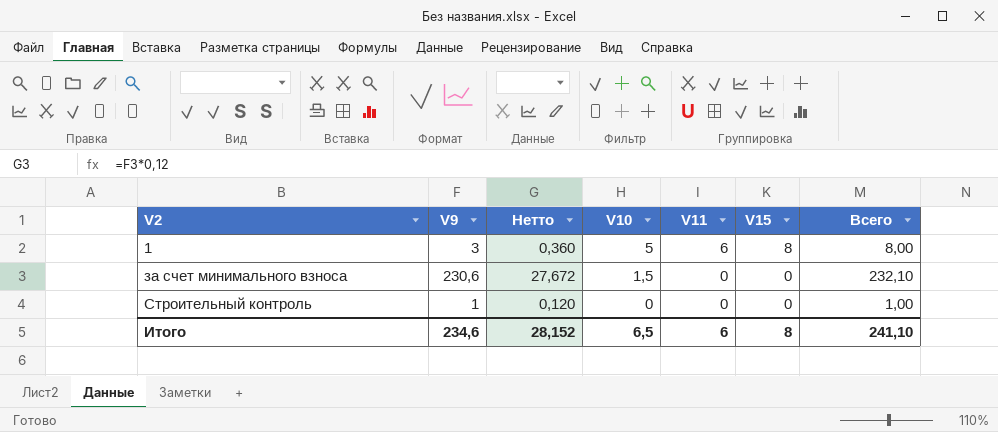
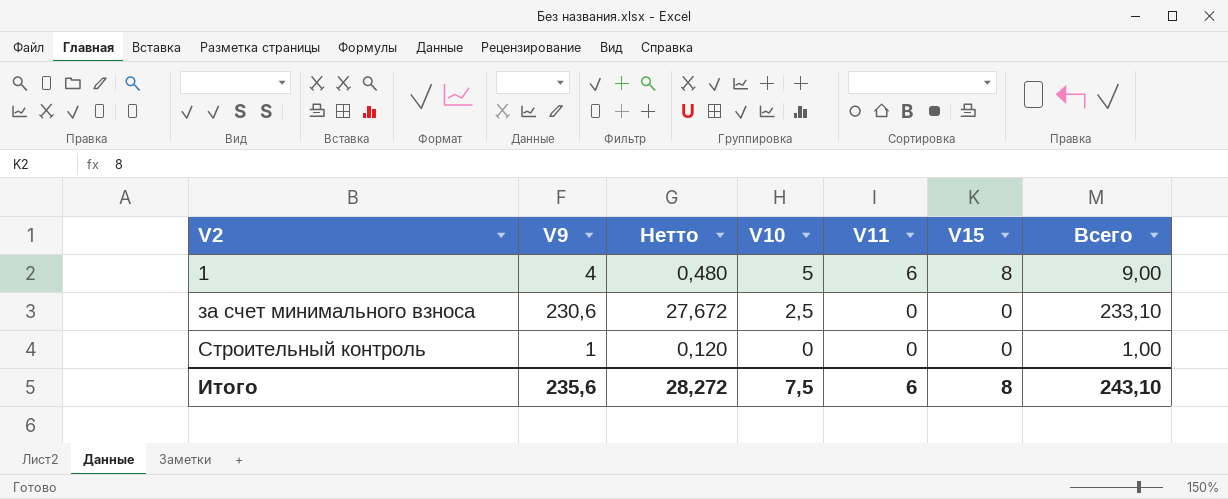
1 | V9: 3 -> 4
1 | Нетто: 0,360 -> 0,480
1 | Всего: 8,00 -> 9,00
за счет минимального взноса | V10: 1,5 -> 2,5
за счет минимального взноса | Всего: 232,10 -> 233,10
Итого | V9: 234,6 -> 235,6
Итого | Нетто: 28,152 -> 28,272
Итого | V10: 6,5 -> 7,5
Итого | Всего: 241,10 -> 243,10

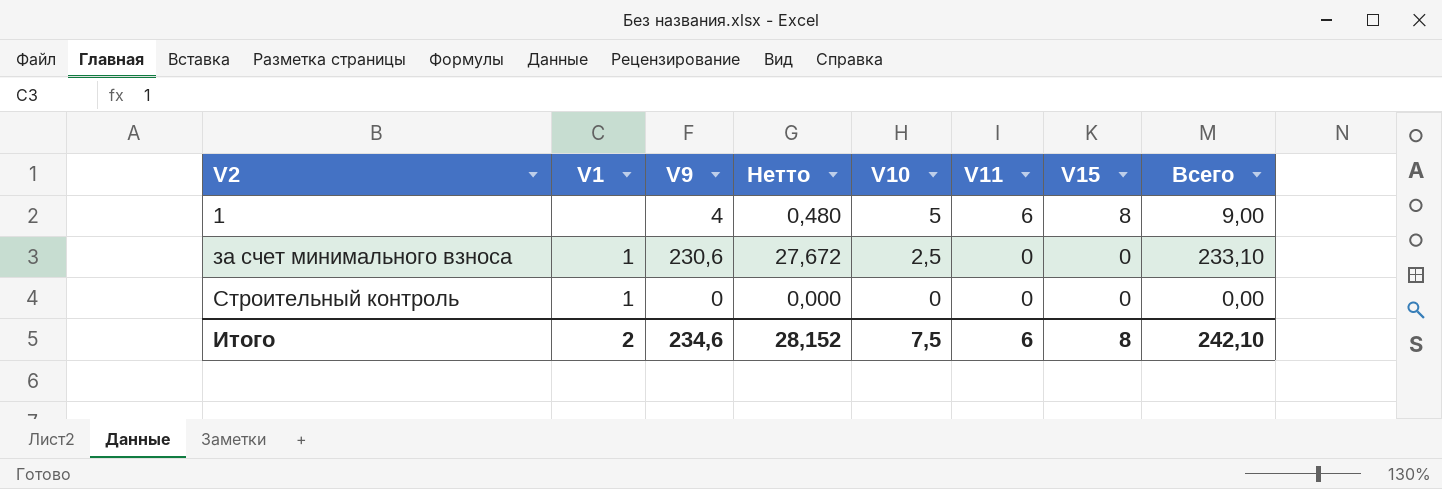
column V1 | position: none -> 2
Строительный контроль | V9: 1 -> 0
Строительный контроль | Нетто: 0,120 -> 0,000
Строительный контроль | Всего: 1,00 -> 0,00
Итого | V9: 235,6 -> 234,6
Итого | Нетто: 28,272 -> 28,152
Итого | Всего: 243,10 -> 242,10

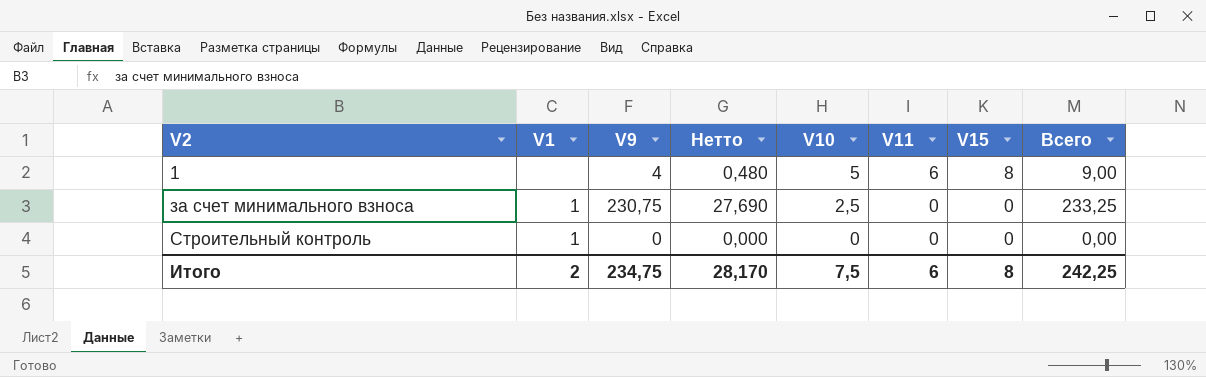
за счет минимального взноса | V9: 230,6 -> 230,75
за счет минимального взноса | Нетто: 27,672 -> 27,690
за счет минимального взноса | Всего: 233,10 -> 233,25
Итого | V9: 234,6 -> 234,75
Итого | Нетто: 28,152 -> 28,170
Итого | Всего: 242,10 -> 242,25

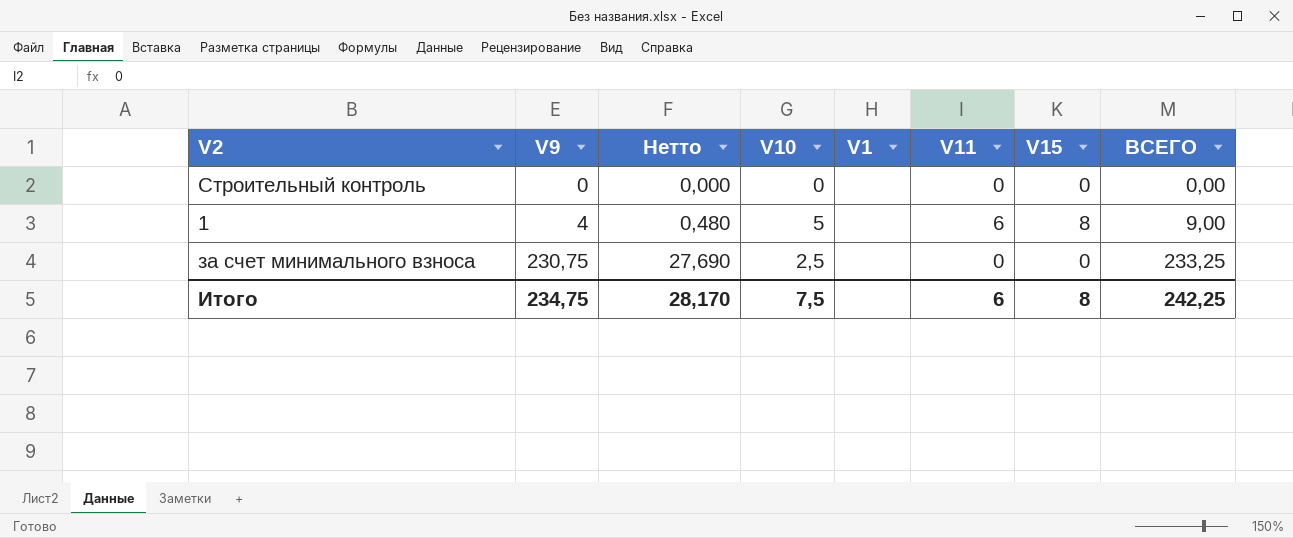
row order: V2 ascending -> V9 ascending
column V1 | position: 2 -> 5
column name: Всего -> ВСЕГО
Строительный контроль | V1: 1 -> none
за счет минимального взноса | V1: 1 -> none
Итого | V1: 2 -> none

